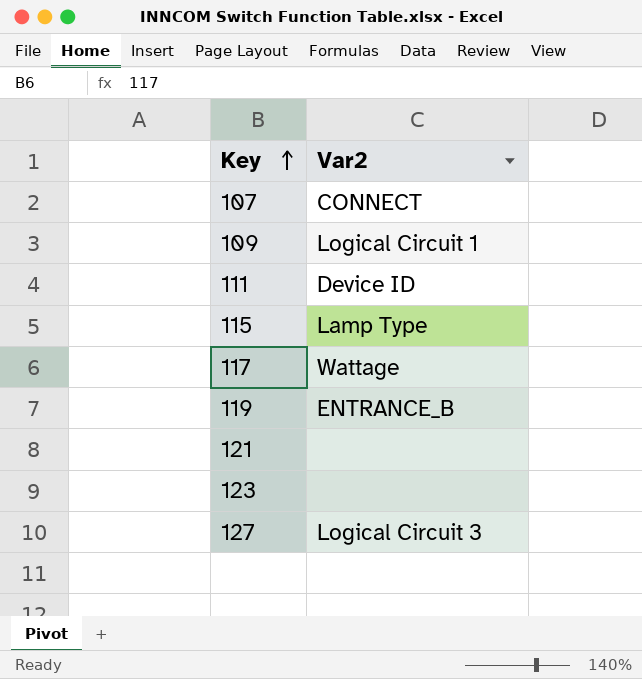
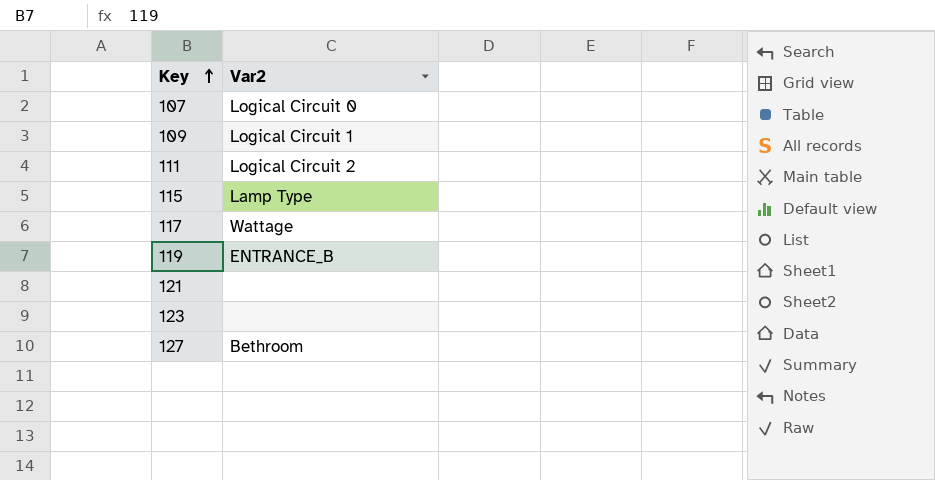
107 | Var2: CONNECT -> Logical Circuit 0
111 | Var2: Device ID -> Logical Circuit 2
127 | Var2: Logical Circuit 3 -> Bethroom

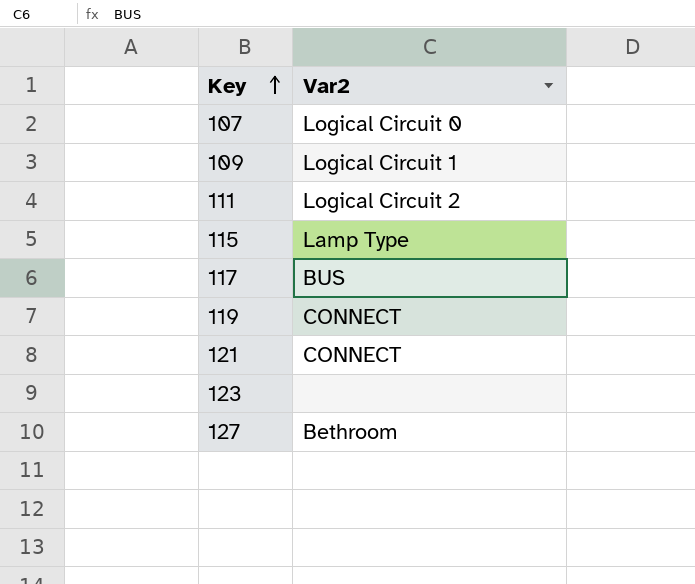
117 | Var2: Wattage -> BUS
119 | Var2: ENTRANCE_B -> CONNECT
121 | Var2: none -> CONNECT

